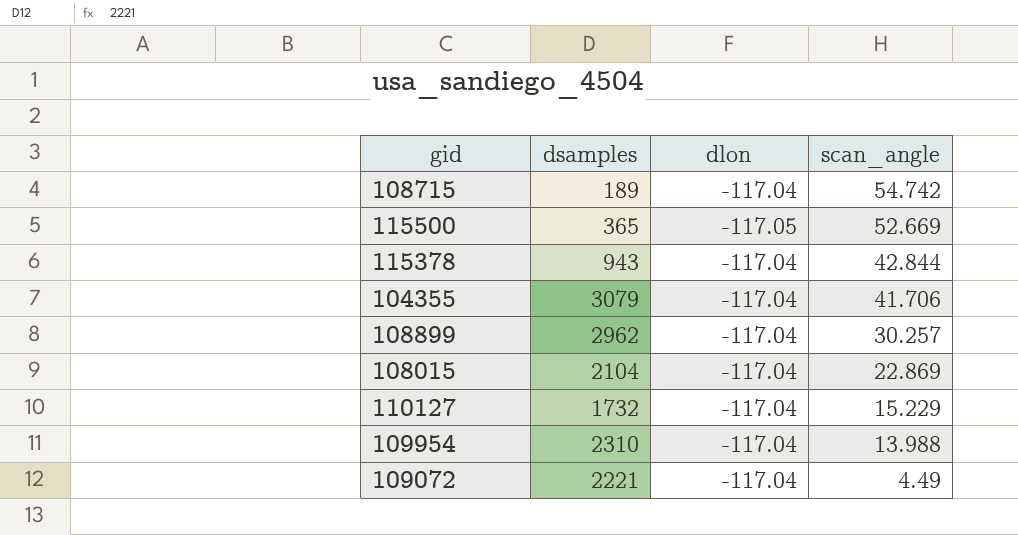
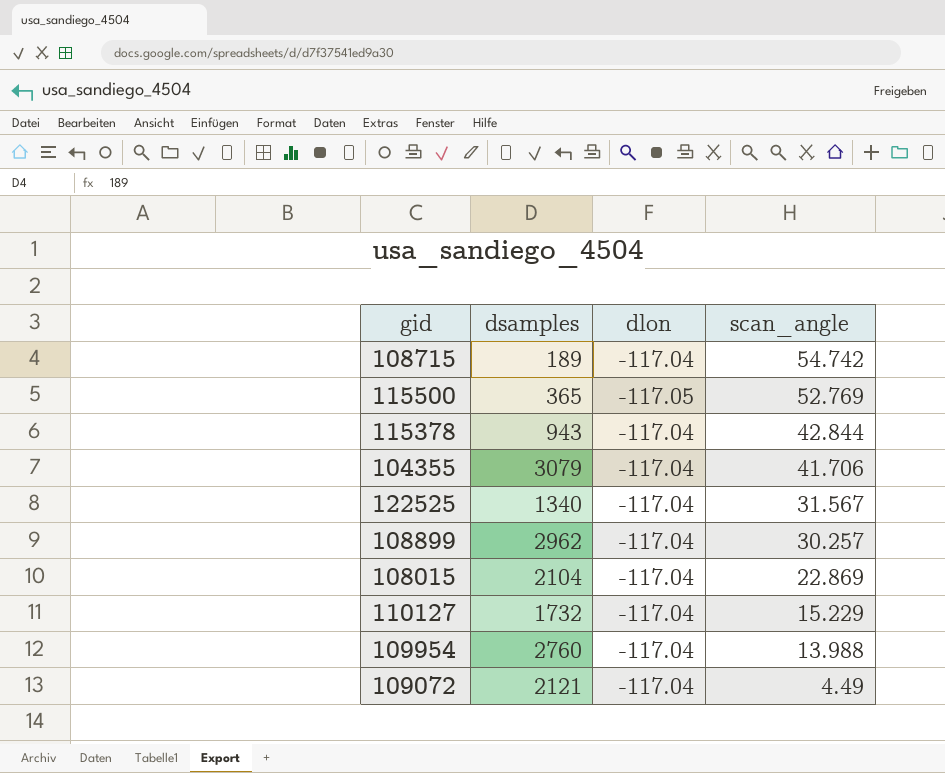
115500 | scan_angle: 52.669 -> 52.769
row 122525: none -> 1340 | -117.04 | 31.567
109954 | dsamples: 2310 -> 2760
109072 | dsamples: 2221 -> 2121

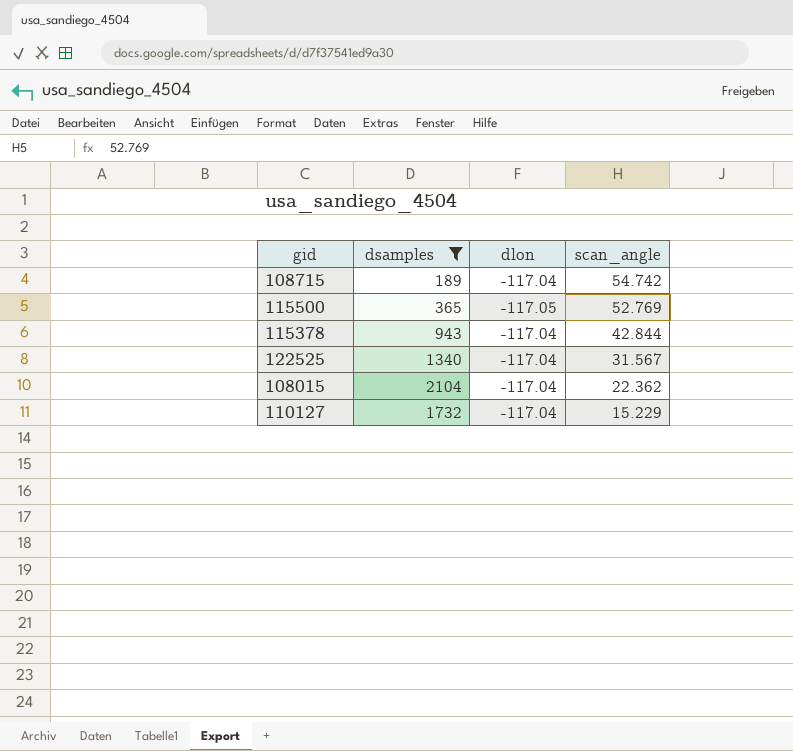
filter: none -> dsamples <= 2104
108015 | scan_angle: 22.869 -> 22.362

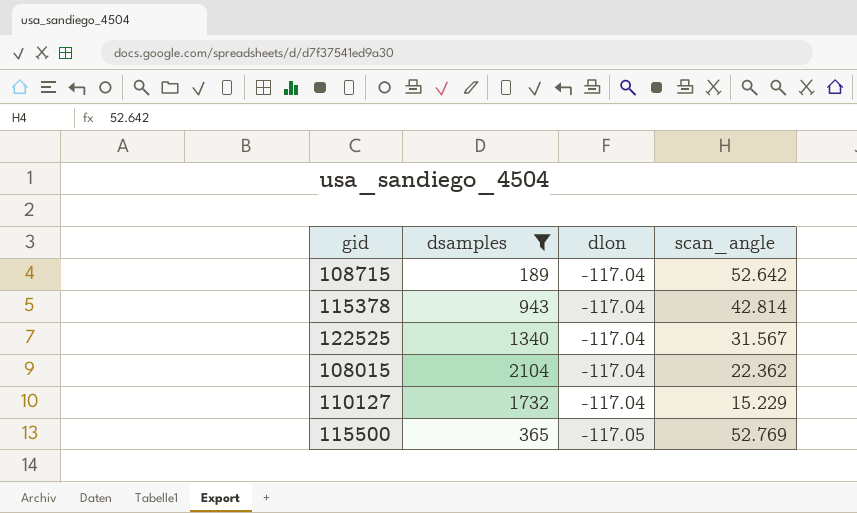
row order: scan_angle descending -> dlon descending
108715 | scan_angle: 54.742 -> 52.642
115378 | scan_angle: 42.844 -> 42.814

